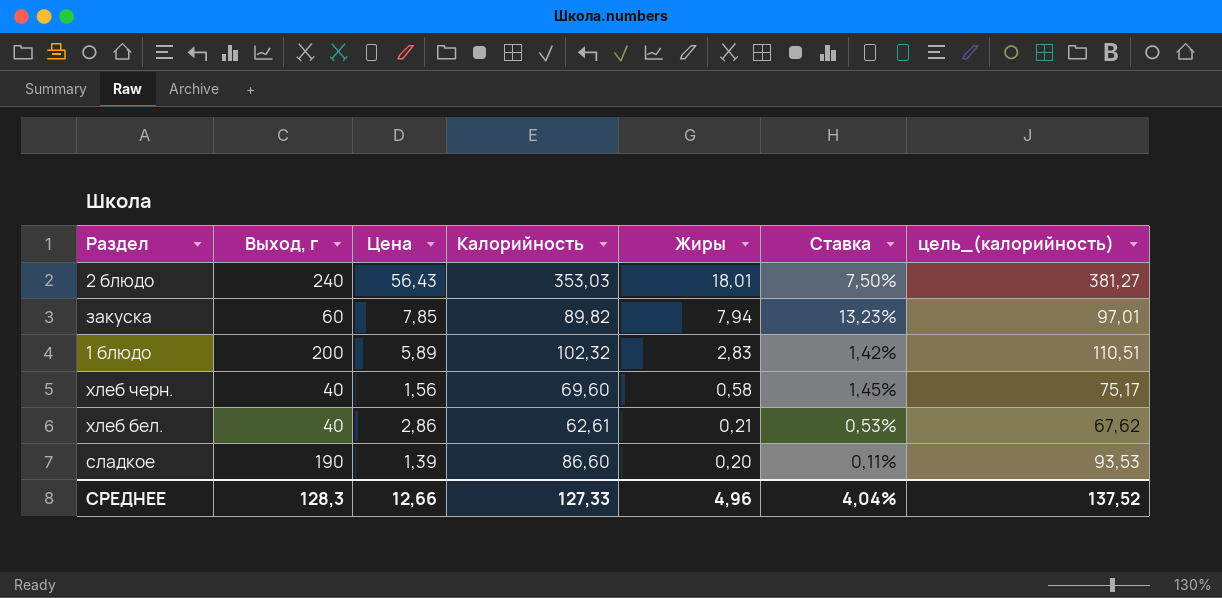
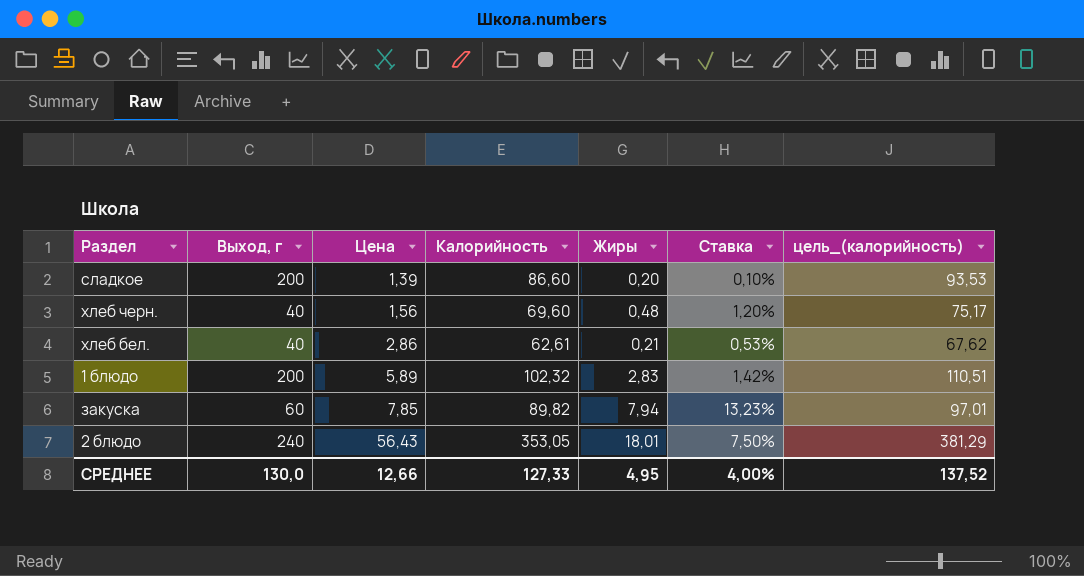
row order: Жиры descending -> Цена ascending
сладкое | Выход, г: 190 -> 200
сладкое | Ставка: 0,11% -> 0,10%
хлеб черн. | Жиры: 0,58 -> 0,48
хлеб черн. | Ставка: 1,45% -> 1,20%
2 блюдо | Калорийность: 353,03 -> 353,05
2 блюдо | цель_(калорийность): 381,27 -> 381,29
СРЕДНЕЕ | Выход, г: 128,3 -> 130,0
СРЕДНЕЕ | Жиры: 4,96 -> 4,95
СРЕДНЕЕ | Ставка: 4,04% -> 4,00%

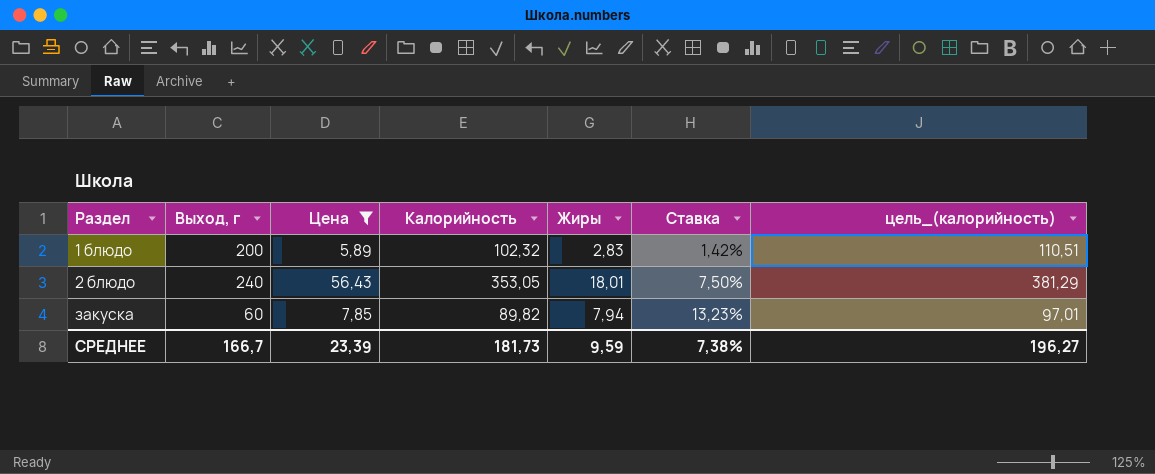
filter: none -> Цена >= 5,89
row order: Цена ascending -> Раздел ascending
СРЕДНЕЕ | Выход, г: 130,0 -> 166,7
СРЕДНЕЕ | Цена: 12,66 -> 23,39
СРЕДНЕЕ | Калорийность: 127,33 -> 181,73
СРЕДНЕЕ | Жиры: 4,95 -> 9,59
СРЕДНЕЕ | Ставка: 4,00% -> 7,38%
СРЕДНЕЕ | цель_(калорийность): 137,52 -> 196,27

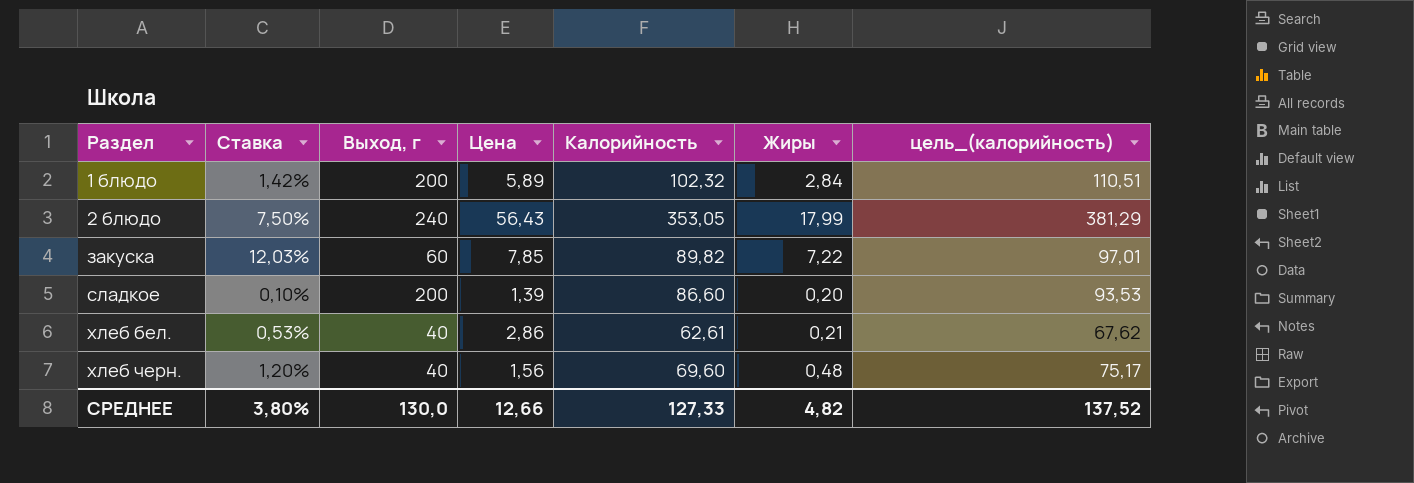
filter: Цена >= 5,89 -> none
column Ставка | position: 6 -> 2
1 блюдо | Жиры: 2,83 -> 2,84
2 блюдо | Жиры: 18,01 -> 17,99
закуска | Ставка: 13,23% -> 12,03%
закуска | Жиры: 7,94 -> 7,22
СРЕДНЕЕ | Ставка: 7,38% -> 3,80%
СРЕДНЕЕ | Выход, г: 166,7 -> 130,0
СРЕДНЕЕ | Цена: 23,39 -> 12,66
СРЕДНЕЕ | Калорийность: 181,73 -> 127,33
СРЕДНЕЕ | Жиры: 9,59 -> 4,82
СРЕДНЕЕ | цель_(калорийность): 196,27 -> 137,52

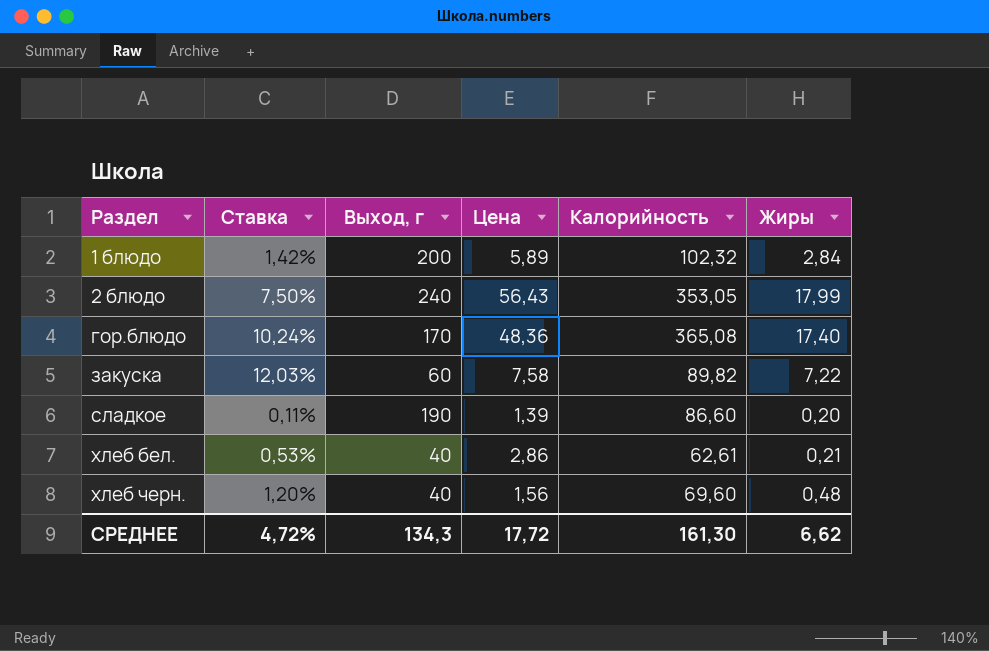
column цель_(калорийность) | formula: [Калорийность] * 1,08 -> none
row гор.блюдо: none -> 10,24% | 170 | 48,36 | 365,08 | 17,40
закуска | Цена: 7,85 -> 7,58
сладкое | Ставка: 0,10% -> 0,11%
сладкое | Выход, г: 200 -> 190
СРЕДНЕЕ | Ставка: 3,80% -> 4,72%
СРЕДНЕЕ | Выход, г: 130,0 -> 134,3
СРЕДНЕЕ | Цена: 12,66 -> 17,72
СРЕДНЕЕ | Калорийность: 127,33 -> 161,30
СРЕДНЕЕ | Жиры: 4,82 -> 6,62

